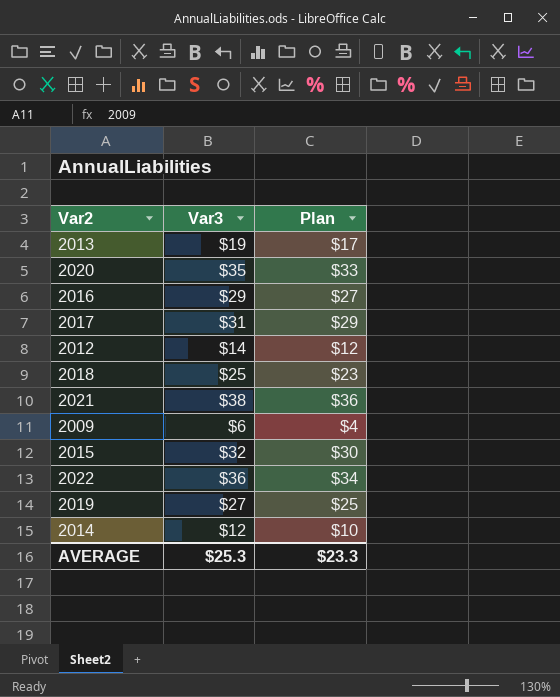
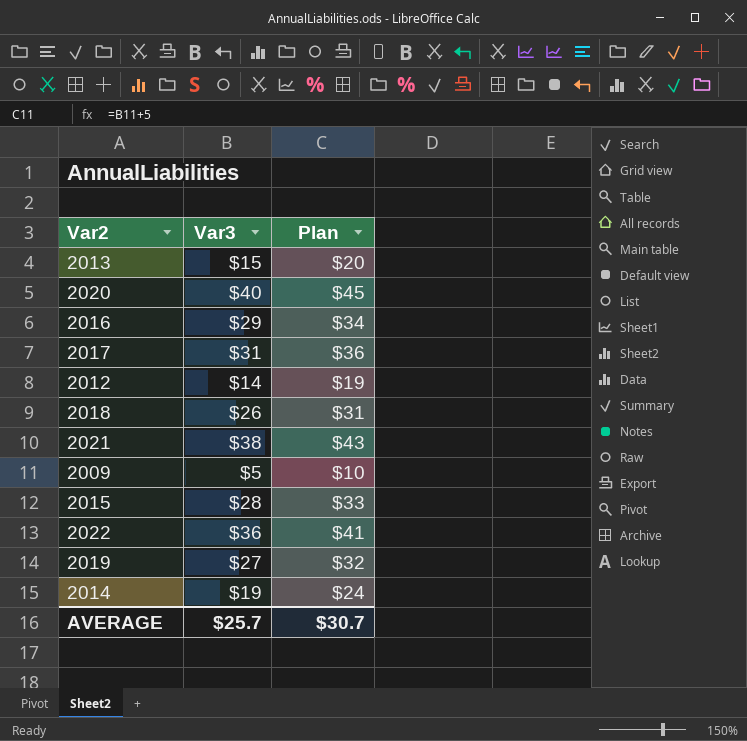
column Plan | formula: [Var3] - 2 -> [Var3] + 5
2013 | Var3: $19 -> $15
2020 | Var3: $35 -> $40
2018 | Var3: $25 -> $26
2009 | Var3: $6 -> $5
2015 | Var3: $32 -> $28
2014 | Var3: $12 -> $19
AVERAGE | Var3: $25.3 -> $25.7
AVERAGE | Plan: $23.3 -> $30.7

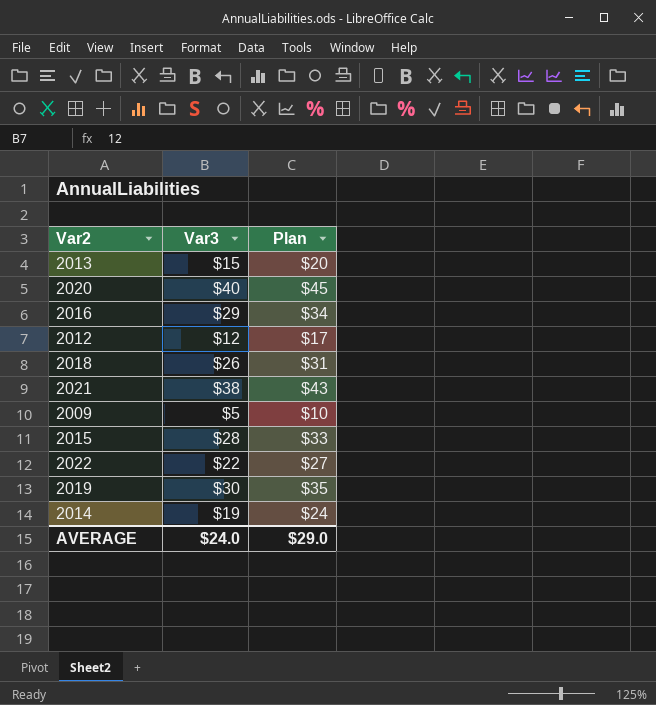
row 2017: $31 | $36 -> none
2012 | Var3: $14 -> $12
2012 | Plan: $19 -> $17
2022 | Var3: $36 -> $22
2022 | Plan: $41 -> $27
2019 | Var3: $27 -> $30
2019 | Plan: $32 -> $35
AVERAGE | Var3: $25.7 -> $24.0
AVERAGE | Plan: $30.7 -> $29.0

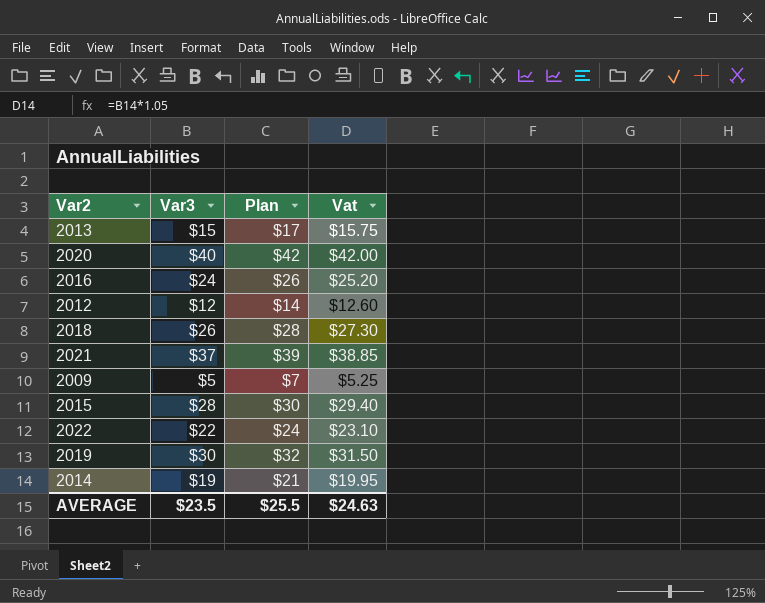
column Plan | formula: [Var3] + 5 -> [Var3] + 2
column Vat | formula: none -> [Var3] * 1.05
2016 | Var3: $29 -> $24
2021 | Var3: $38 -> $37
AVERAGE | Var3: $24.0 -> $23.5
AVERAGE | Plan: $29.0 -> $25.5

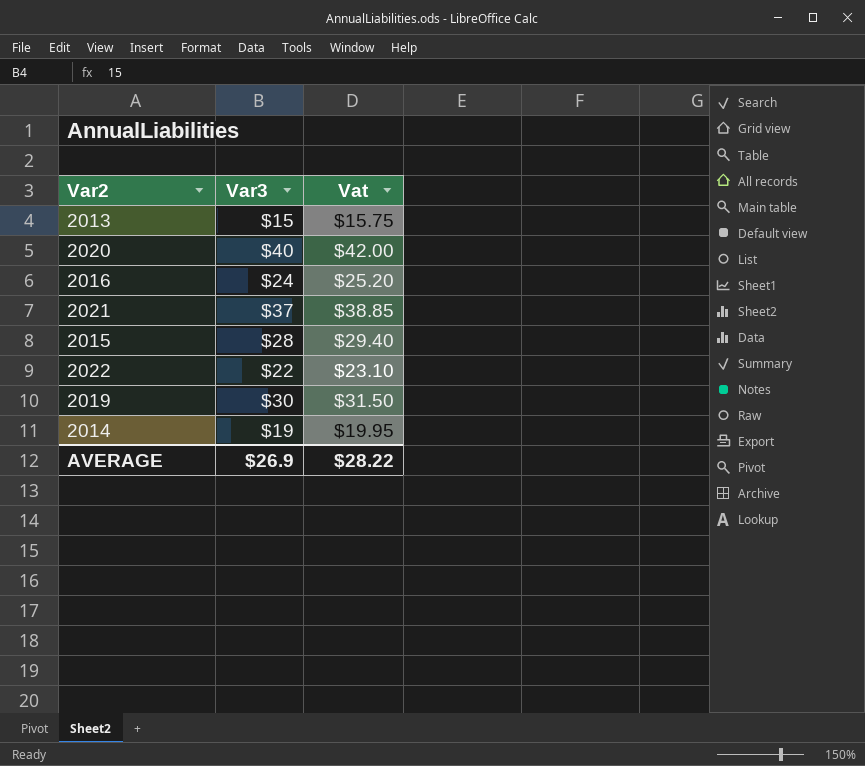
column Plan | formula: [Var3] + 2 -> none
row 2012: $12 | $14 | $12.60 -> none
row 2018: $26 | $28 | $27.30 -> none
row 2009: $5 | $7 | $5.25 -> none
AVERAGE | Var3: $23.5 -> $26.9
AVERAGE | Vat: $24.63 -> $28.22

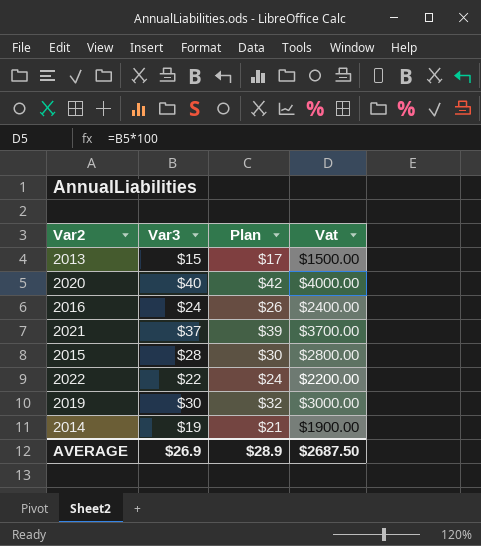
column Plan | formula: none -> [Var3] + 2
column Vat | formula: [Var3] * 1.05 -> [Var3] * 100
AVERAGE | Vat: $28.22 -> $2687.50

